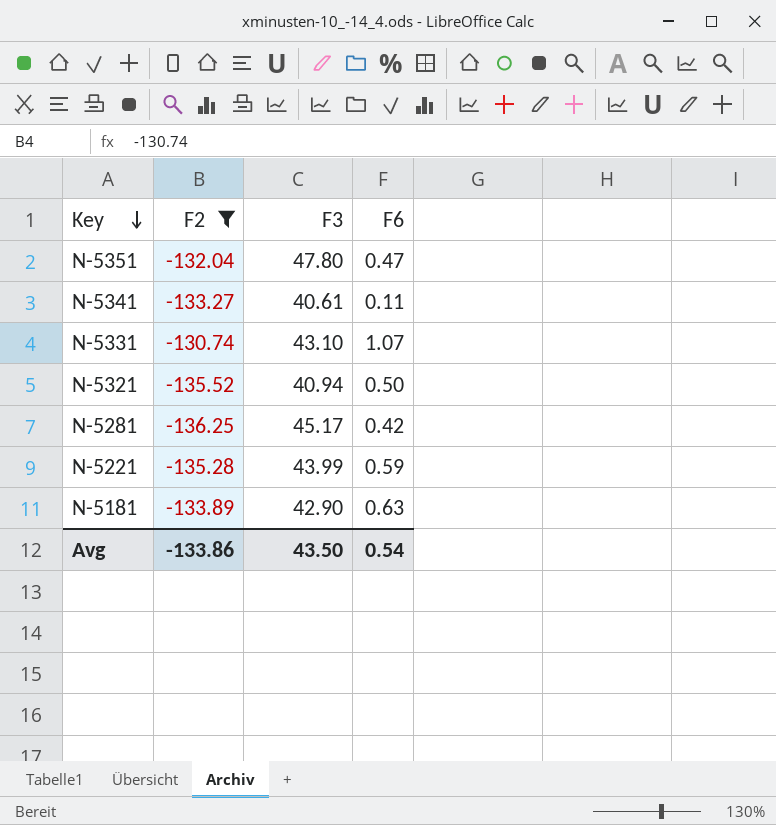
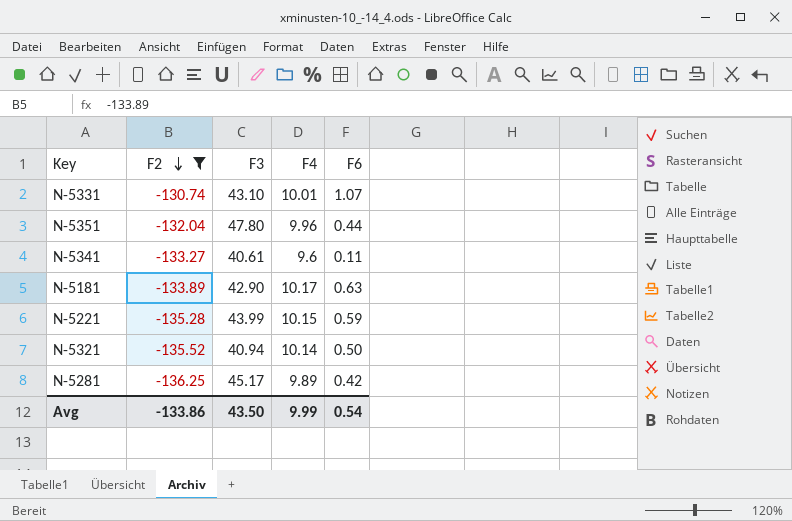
row order: Key descending -> F2 descending
column F4 | position: none -> 4
N-5351 | F6: 0.47 -> 0.44

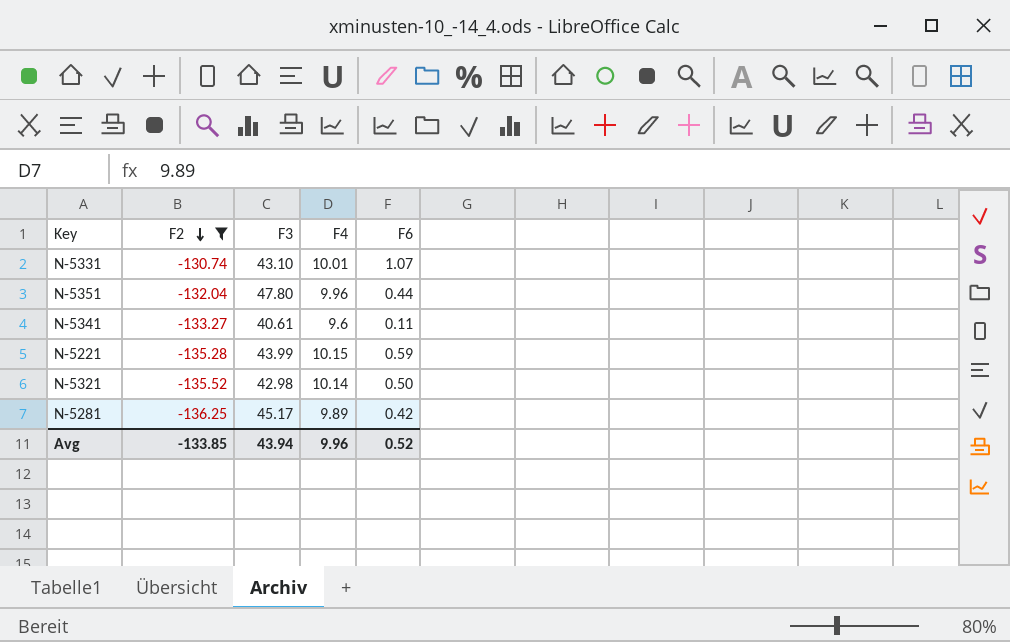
row N-5181: -133.89 | 42.90 | 10.17 | 0.63 -> none
N-5321 | F3: 40.94 -> 42.98
Avg | F2: -133.86 -> -133.85
Avg | F3: 43.50 -> 43.94
Avg | F4: 9.99 -> 9.96
Avg | F6: 0.54 -> 0.52

